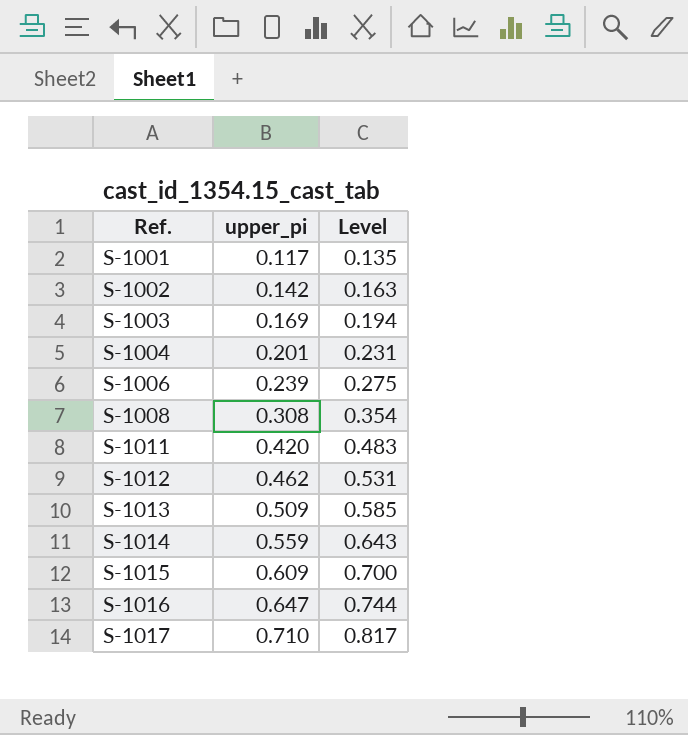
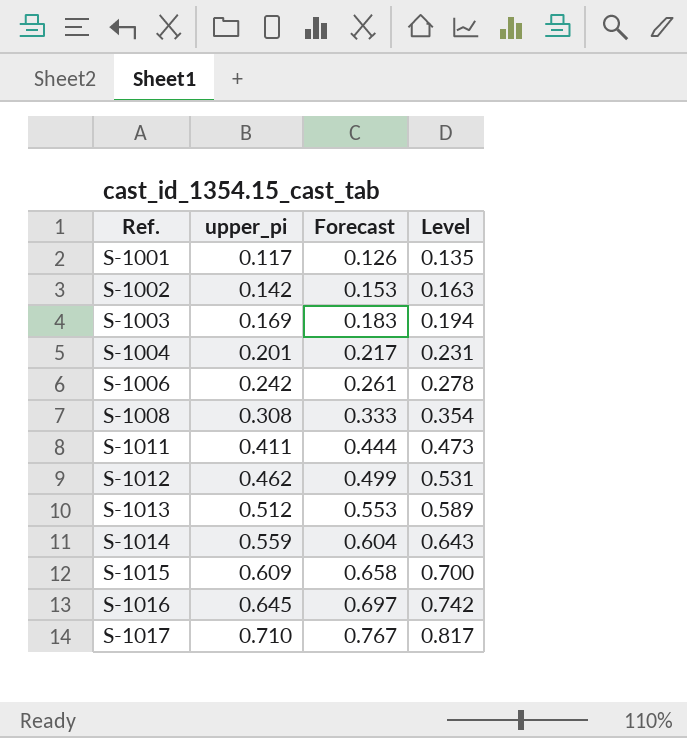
column Forecast | formula: none -> [upper_pi] * 1.08
S-1006 | upper_pi: 0.239 -> 0.242
S-1006 | Level: 0.275 -> 0.278
S-1011 | upper_pi: 0.420 -> 0.411
S-1011 | Level: 0.483 -> 0.473
S-1013 | upper_pi: 0.509 -> 0.512
S-1013 | Level: 0.585 -> 0.589
S-1016 | upper_pi: 0.647 -> 0.645
S-1016 | Level: 0.744 -> 0.742

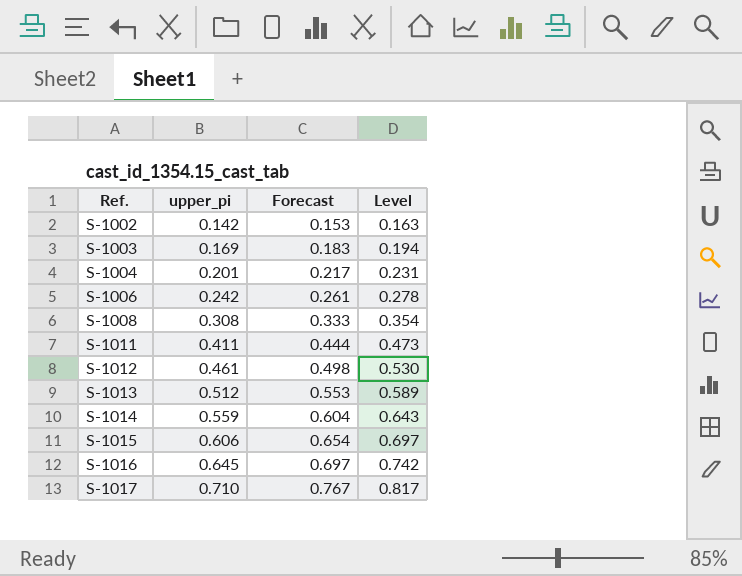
row S-1001: 0.117 | 0.126 | 0.135 -> none
S-1012 | upper_pi: 0.462 -> 0.461
S-1012 | Forecast: 0.499 -> 0.498
S-1012 | Level: 0.531 -> 0.530
S-1015 | upper_pi: 0.609 -> 0.606
S-1015 | Forecast: 0.658 -> 0.654
S-1015 | Level: 0.700 -> 0.697

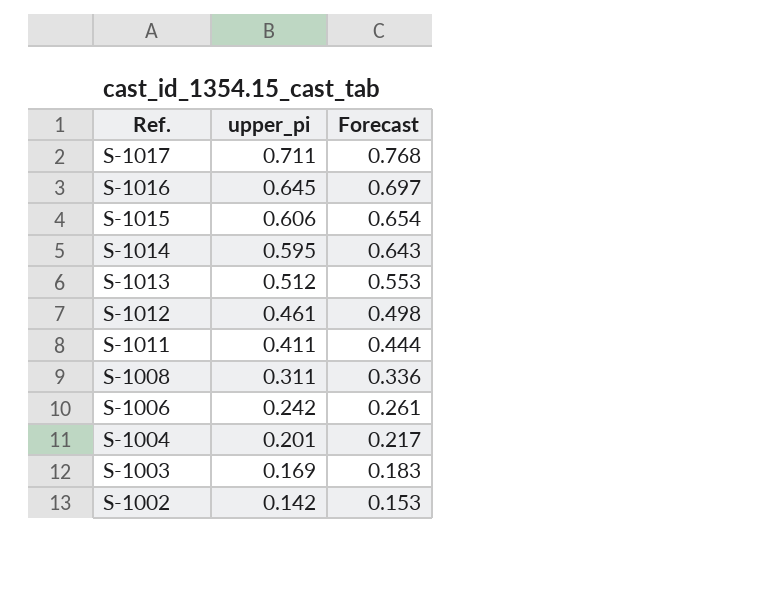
row order: Ref. ascending -> Ref. descending
column Level | formula: [upper_pi] * 1.15 -> none
S-1017 | upper_pi: 0.710 -> 0.711
S-1017 | Forecast: 0.767 -> 0.768
S-1014 | upper_pi: 0.559 -> 0.595
S-1014 | Forecast: 0.604 -> 0.643
S-1008 | upper_pi: 0.308 -> 0.311
S-1008 | Forecast: 0.333 -> 0.336

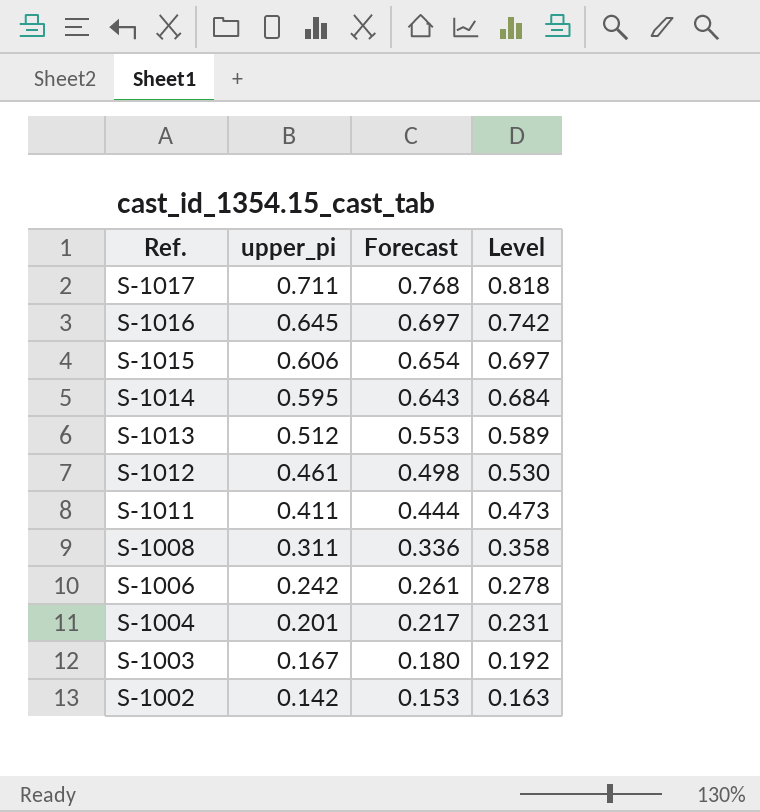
column Level | formula: none -> [upper_pi] * 1.15
S-1003 | upper_pi: 0.169 -> 0.167
S-1003 | Forecast: 0.183 -> 0.180

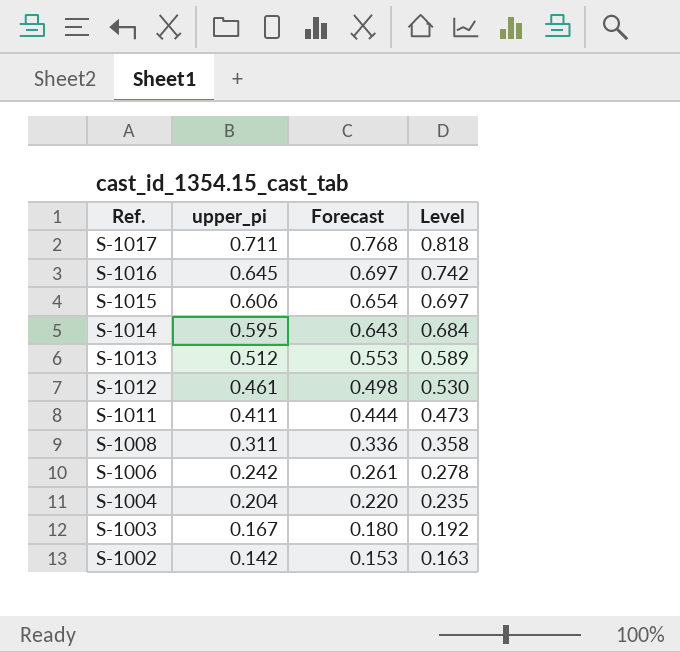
S-1004 | upper_pi: 0.201 -> 0.204
S-1004 | Forecast: 0.217 -> 0.220
S-1004 | Level: 0.231 -> 0.235

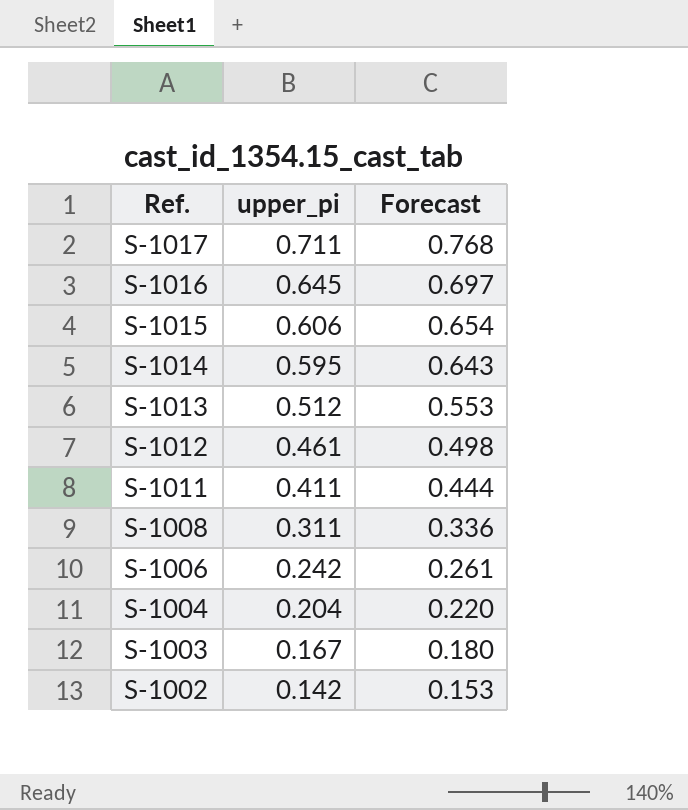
column Level | formula: [upper_pi] * 1.15 -> none

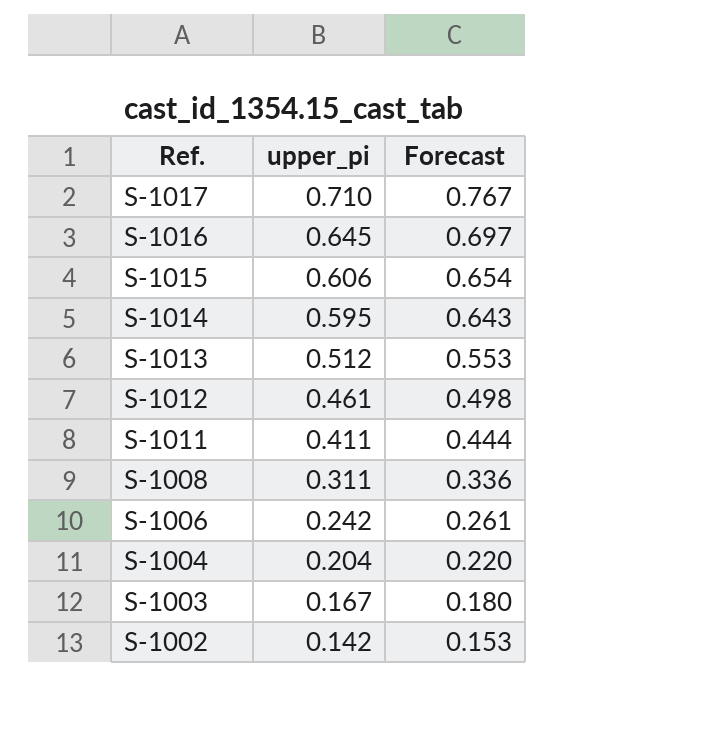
S-1017 | upper_pi: 0.711 -> 0.710
S-1017 | Forecast: 0.768 -> 0.767

